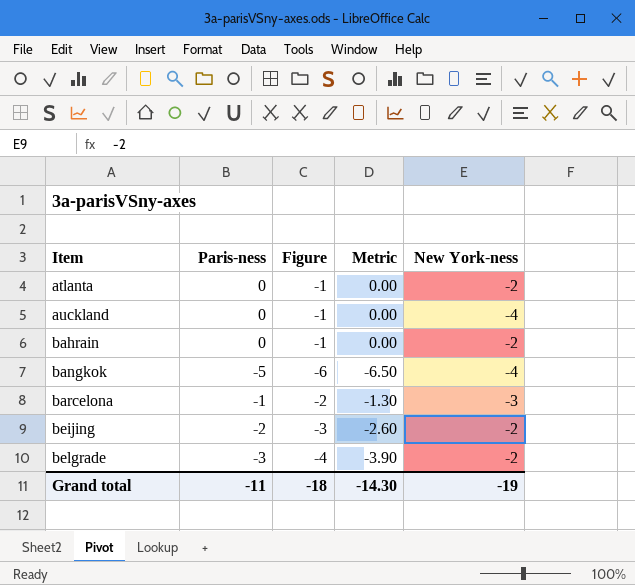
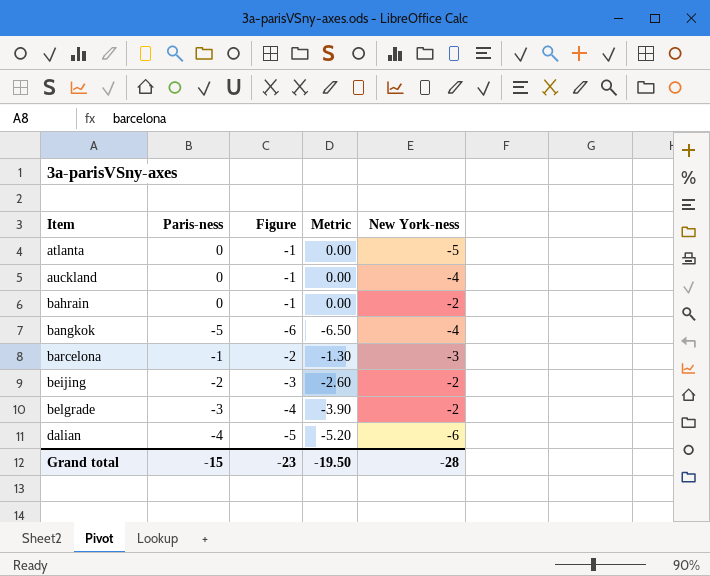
atlanta | New York-ness: -2 -> -5
row dalian: none -> -4 | -5 | -5.20 | -6
Grand total | Paris-ness: -11 -> -15
Grand total | Figure: -18 -> -23
Grand total | Metric: -14.30 -> -19.50
Grand total | New York-ness: -19 -> -28

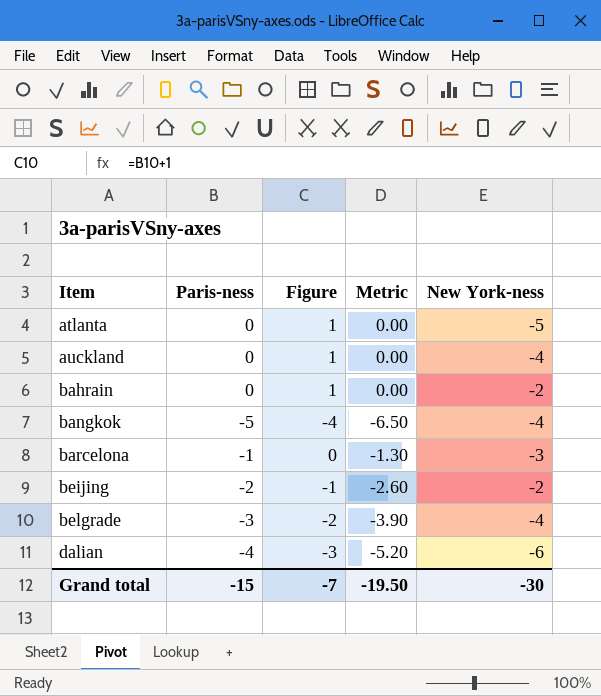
column Figure | formula: [Paris-ness] - 1 -> [Paris-ness] + 1
belgrade | New York-ness: -2 -> -4
Grand total | Figure: -23 -> -7
Grand total | New York-ness: -28 -> -30

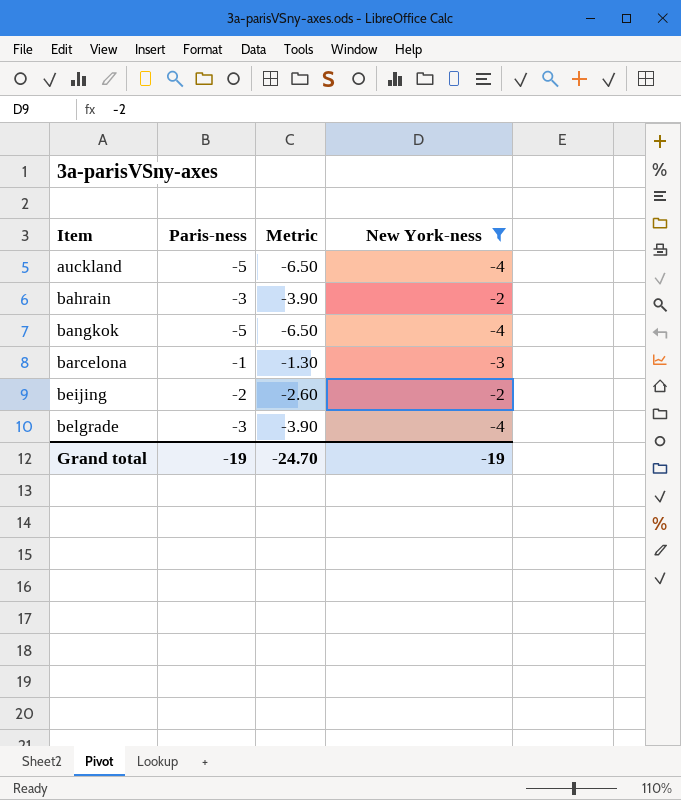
filter: none -> New York-ness >= -4
column Figure | formula: [Paris-ness] + 1 -> none
auckland | Paris-ness: 0 -> -5
auckland | Metric: 0.00 -> -6.50
bahrain | Paris-ness: 0 -> -3
bahrain | Metric: 0.00 -> -3.90
Grand total | Paris-ness: -15 -> -19
Grand total | Metric: -19.50 -> -24.70
Grand total | New York-ness: -30 -> -19

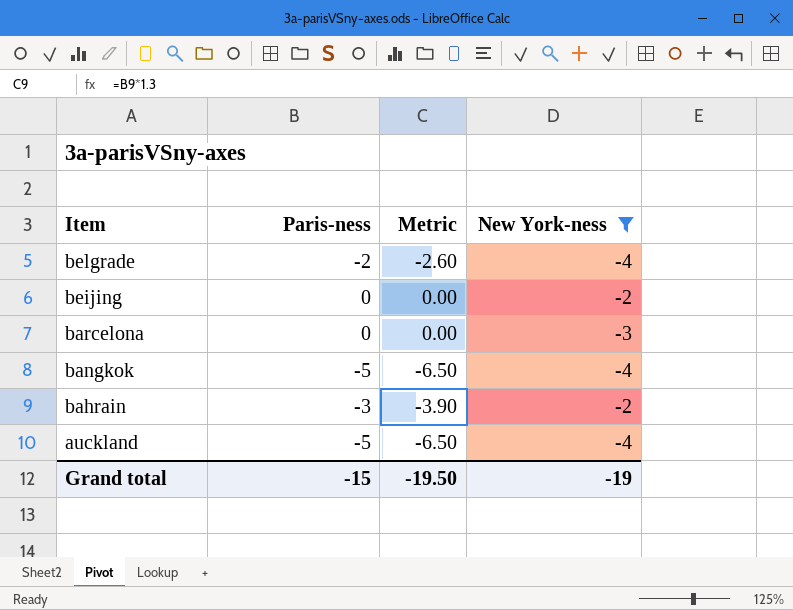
row order: Item ascending -> Item descending
belgrade | Paris-ness: -3 -> -2
belgrade | Metric: -3.90 -> -2.60
beijing | Paris-ness: -2 -> 0
beijing | Metric: -2.60 -> 0.00
barcelona | Paris-ness: -1 -> 0
barcelona | Metric: -1.30 -> 0.00
Grand total | Paris-ness: -19 -> -15
Grand total | Metric: -24.70 -> -19.50

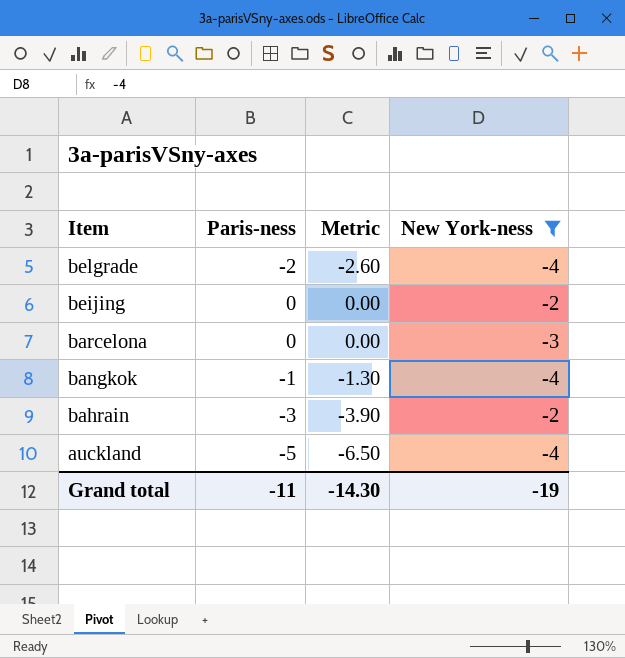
bangkok | Paris-ness: -5 -> -1
bangkok | Metric: -6.50 -> -1.30
Grand total | Paris-ness: -15 -> -11
Grand total | Metric: -19.50 -> -14.30

